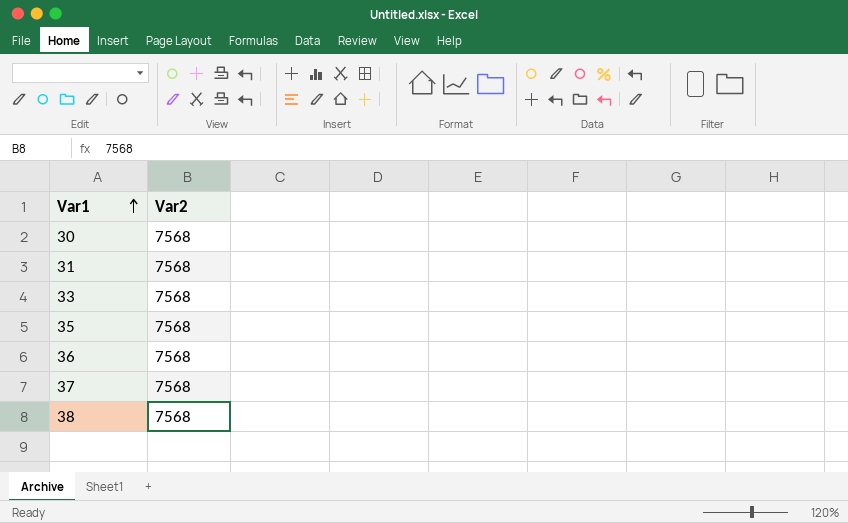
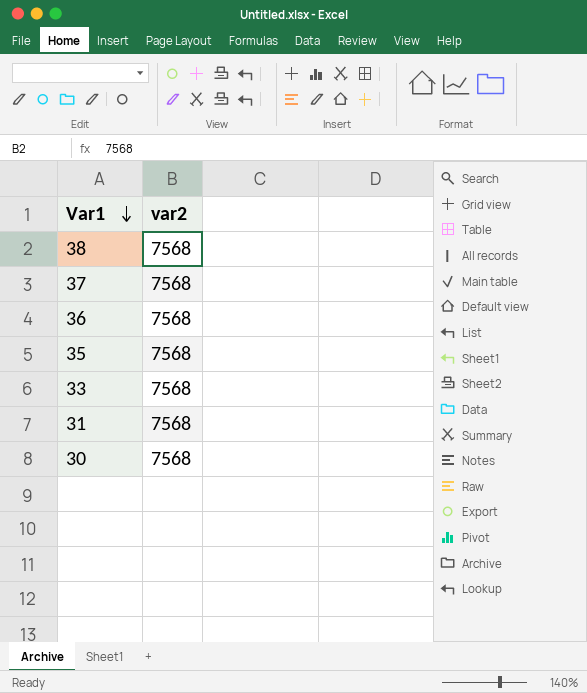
row order: Var1 ascending -> Var1 descending
column name: Var2 -> var2

